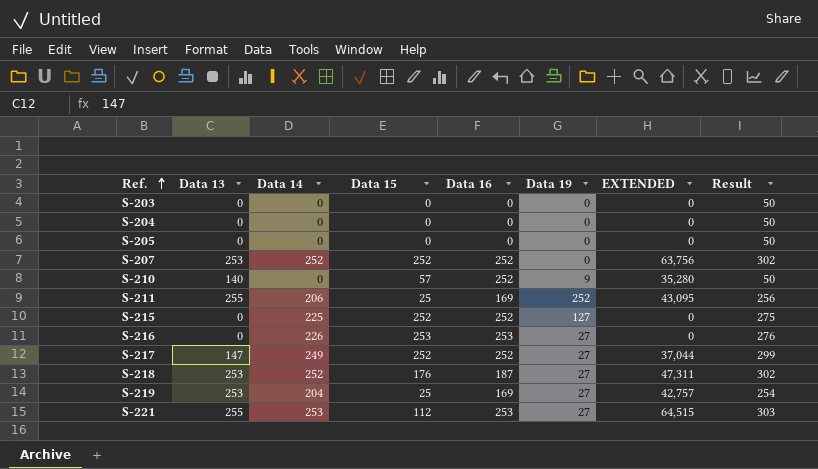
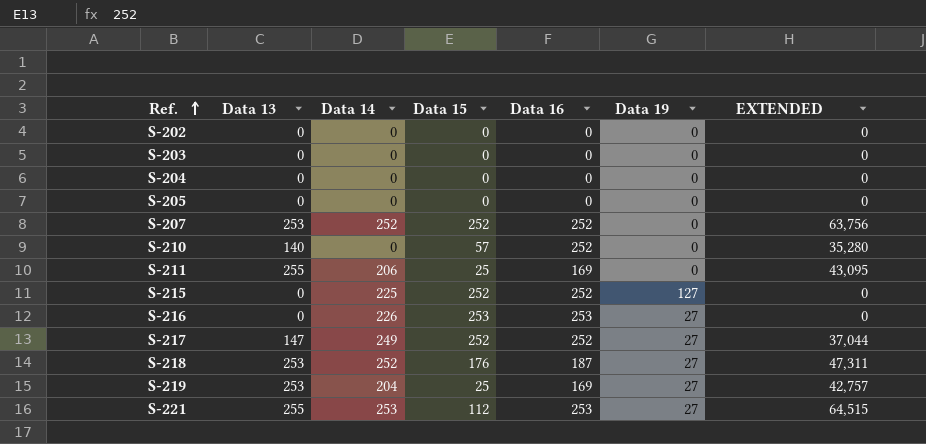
column Result | formula: [Data 14] + 50 -> none
row S-202: none -> 0 | 0 | 0 | 0 | 0 | 0
S-210 | Data 19: 9 -> 0
S-211 | Data 19: 252 -> 0

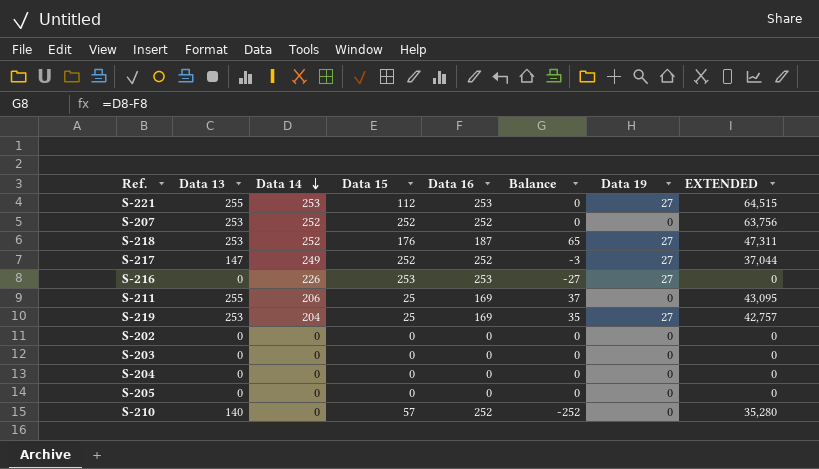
row order: Ref. ascending -> Data 14 descending
column Balance | formula: none -> [Data 14] - [Data 16]
row S-215: 0 | 225 | 252 | 252 | 127 | 0 -> none

